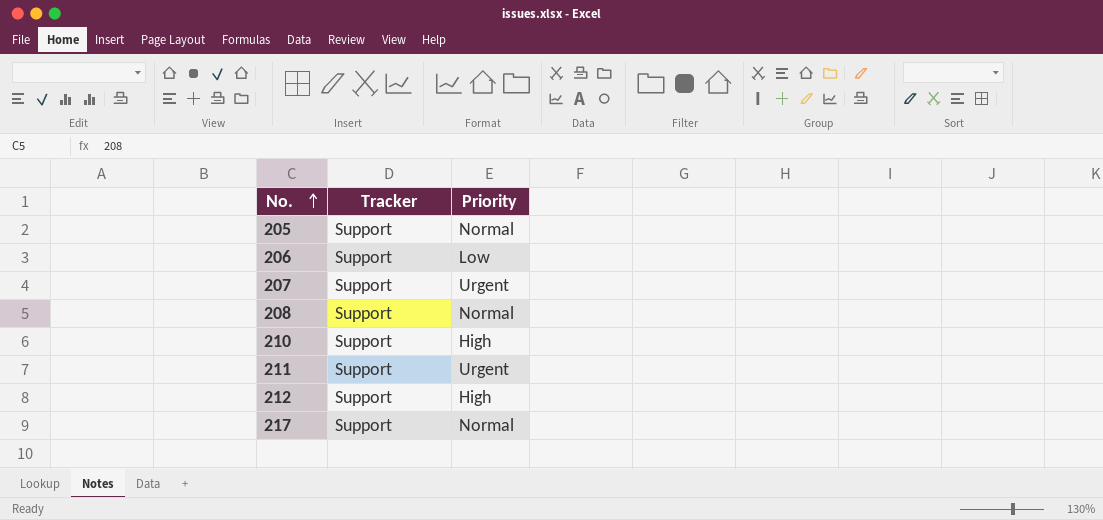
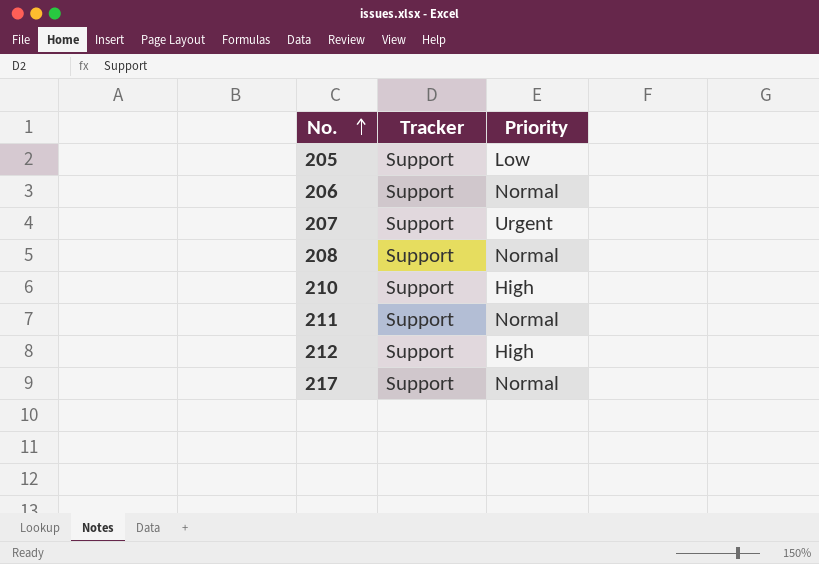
205 | Priority: Normal -> Low
206 | Priority: Low -> Normal
211 | Priority: Urgent -> Normal

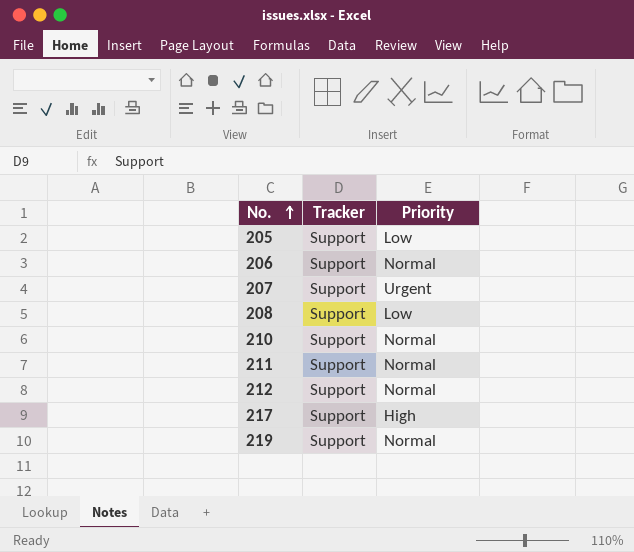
208 | Priority: Normal -> Low
210 | Priority: High -> Normal
212 | Priority: High -> Normal
217 | Priority: Normal -> High
row 219: none -> Support | Normal

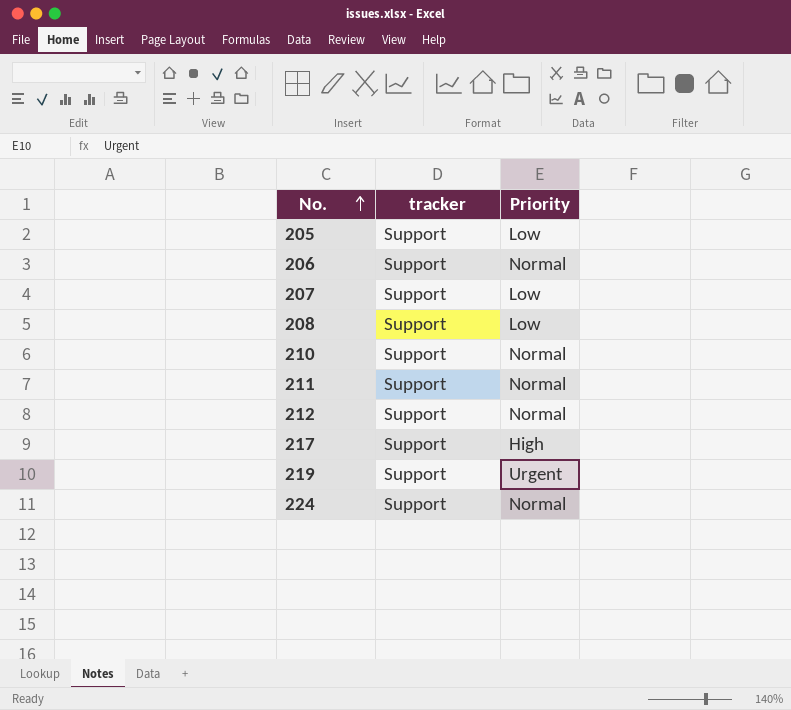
column name: Tracker -> tracker
207 | Priority: Urgent -> Low
219 | Priority: Normal -> Urgent
row 224: none -> Support | Normal

